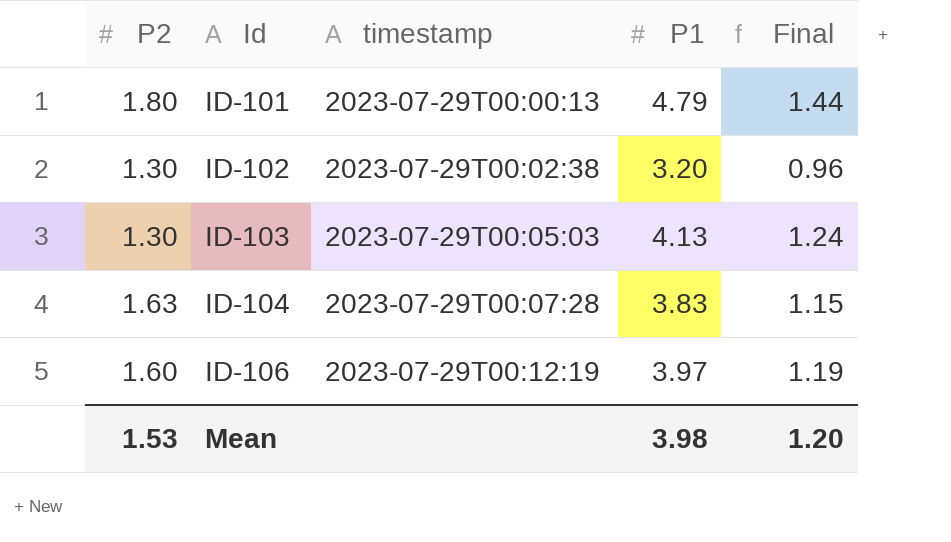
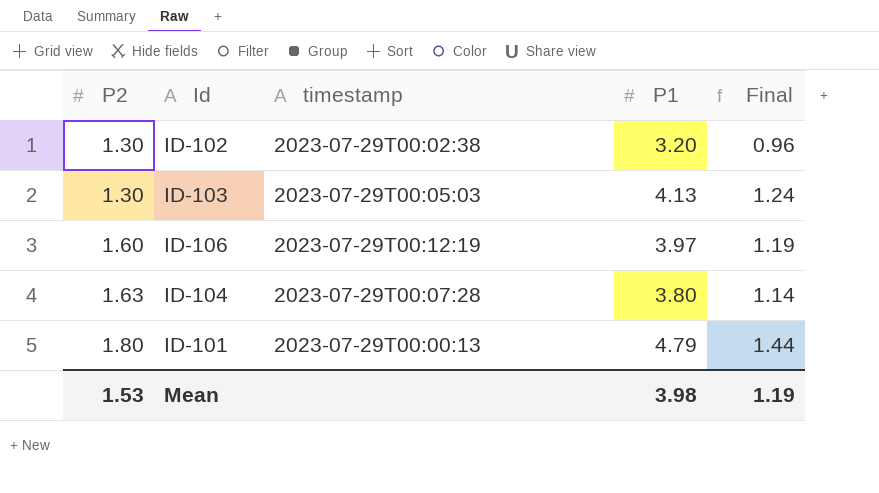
row order: Id ascending -> P2 ascending
ID-104 | P1: 3.83 -> 3.80
ID-104 | Final: 1.15 -> 1.14
Mean | Final: 1.20 -> 1.19

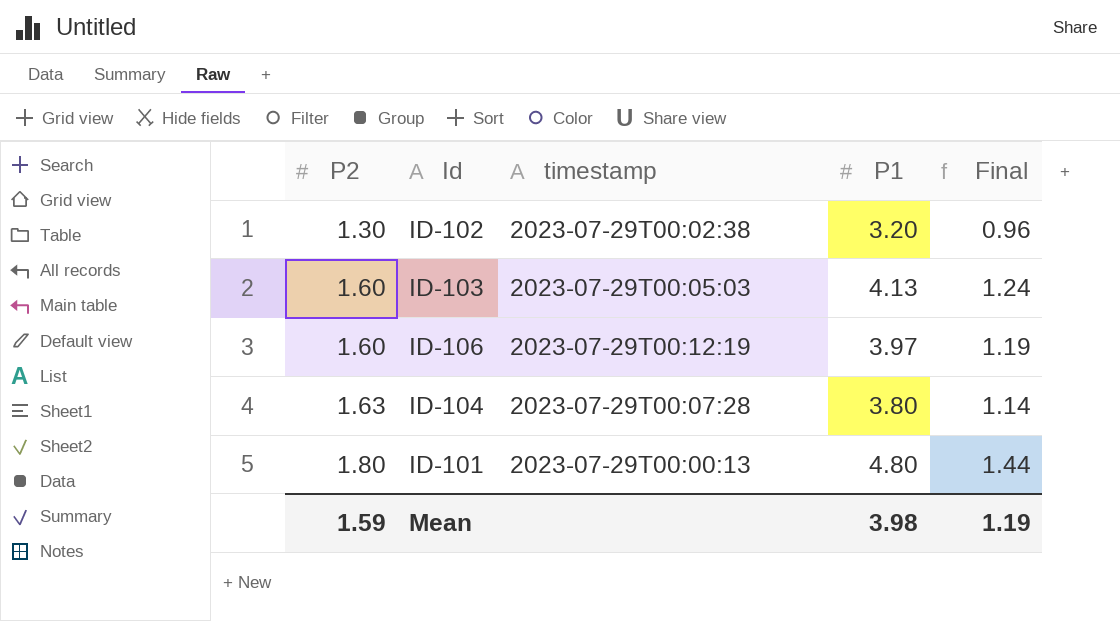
ID-103 | P2: 1.30 -> 1.60
ID-101 | P1: 4.79 -> 4.80
Mean | P2: 1.53 -> 1.59

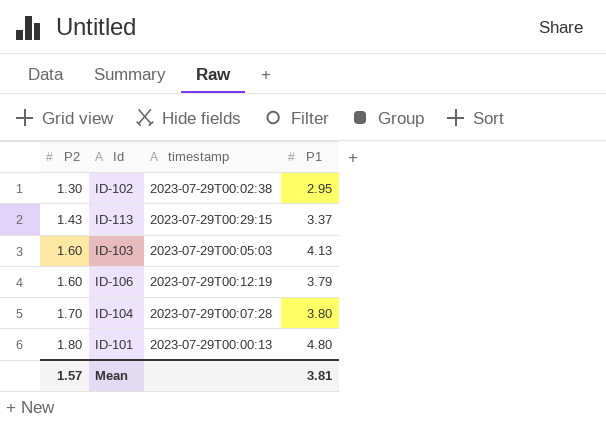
column Final | formula: [P1] * 0.3 -> none
ID-102 | P1: 3.20 -> 2.95
row ID-113: none -> 1.43 | 2023-07-29T00:29:15 | 3.37
ID-106 | P1: 3.97 -> 3.79
ID-104 | P2: 1.63 -> 1.70
Mean | P2: 1.59 -> 1.57
Mean | P1: 3.98 -> 3.81

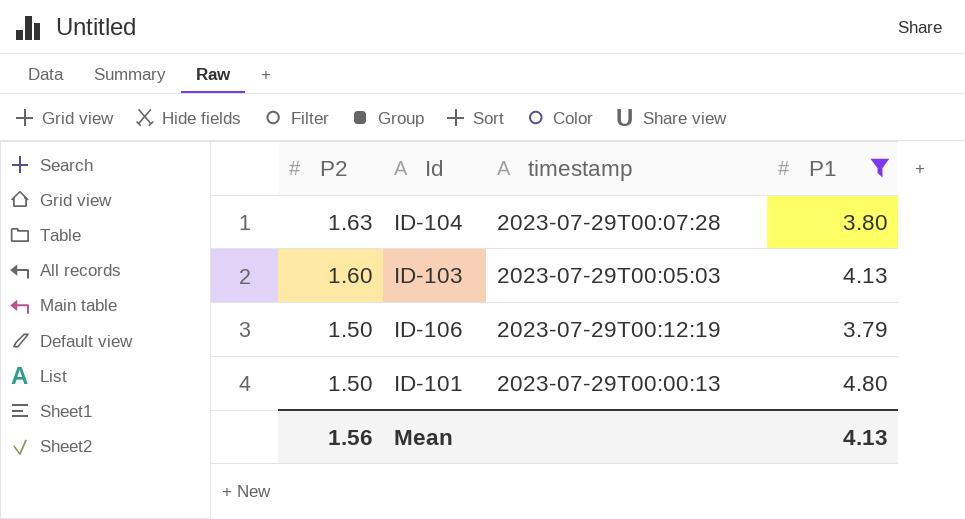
filter: none -> P1 >= 3.79
row order: P2 ascending -> P2 descending
ID-104 | P2: 1.70 -> 1.63
ID-106 | P2: 1.60 -> 1.50
ID-101 | P2: 1.80 -> 1.50
Mean | P2: 1.57 -> 1.56
Mean | P1: 3.81 -> 4.13

